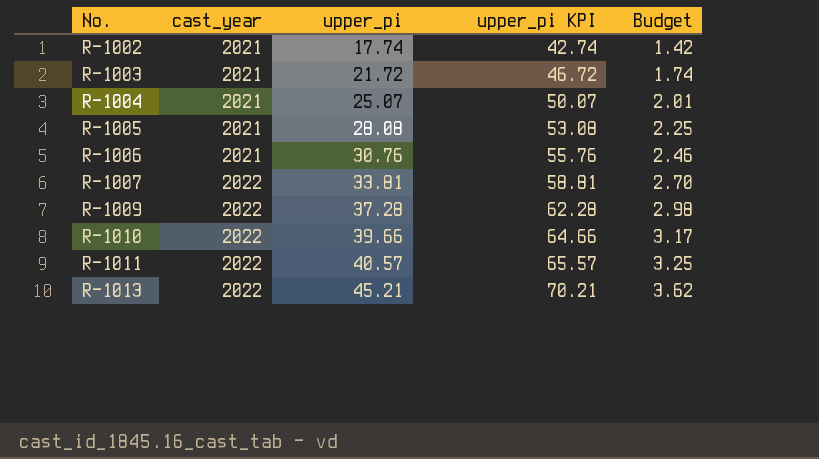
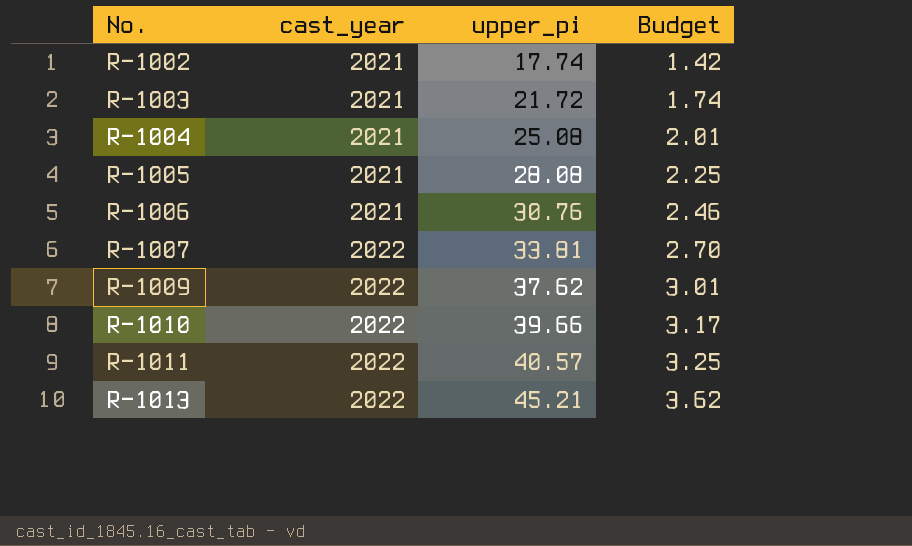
column upper_pi KPI | formula: [upper_pi] + 25 -> none
R-1004 | upper_pi: 25.07 -> 25.08
R-1009 | upper_pi: 37.28 -> 37.62
R-1009 | Budget: 2.98 -> 3.01

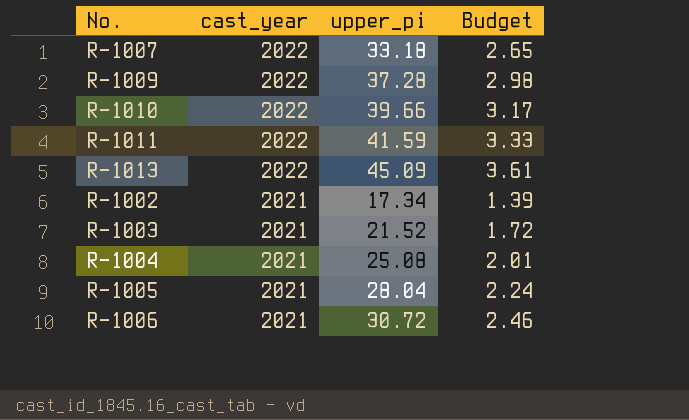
row order: No. ascending -> cast_year descending
R-1007 | upper_pi: 33.81 -> 33.18
R-1007 | Budget: 2.70 -> 2.65
R-1009 | upper_pi: 37.62 -> 37.28
R-1009 | Budget: 3.01 -> 2.98
R-1011 | upper_pi: 40.57 -> 41.59
R-1011 | Budget: 3.25 -> 3.33
R-1013 | upper_pi: 45.21 -> 45.09
R-1013 | Budget: 3.62 -> 3.61
R-1002 | upper_pi: 17.74 -> 17.34
R-1002 | Budget: 1.42 -> 1.39
R-1003 | upper_pi: 21.72 -> 21.52
R-1003 | Budget: 1.74 -> 1.72
R-1005 | upper_pi: 28.08 -> 28.04
R-1005 | Budget: 2.25 -> 2.24
R-1006 | upper_pi: 30.76 -> 30.72

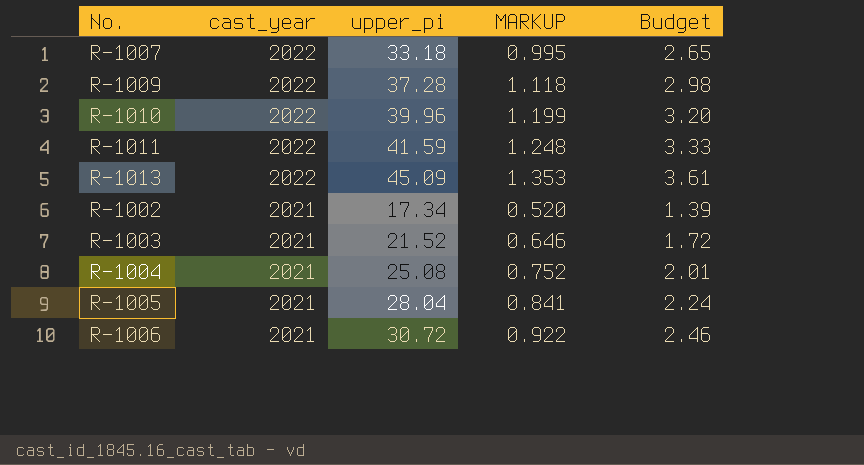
column MARKUP | formula: none -> [upper_pi] * 0.03
R-1010 | upper_pi: 39.66 -> 39.96
R-1010 | Budget: 3.17 -> 3.20

